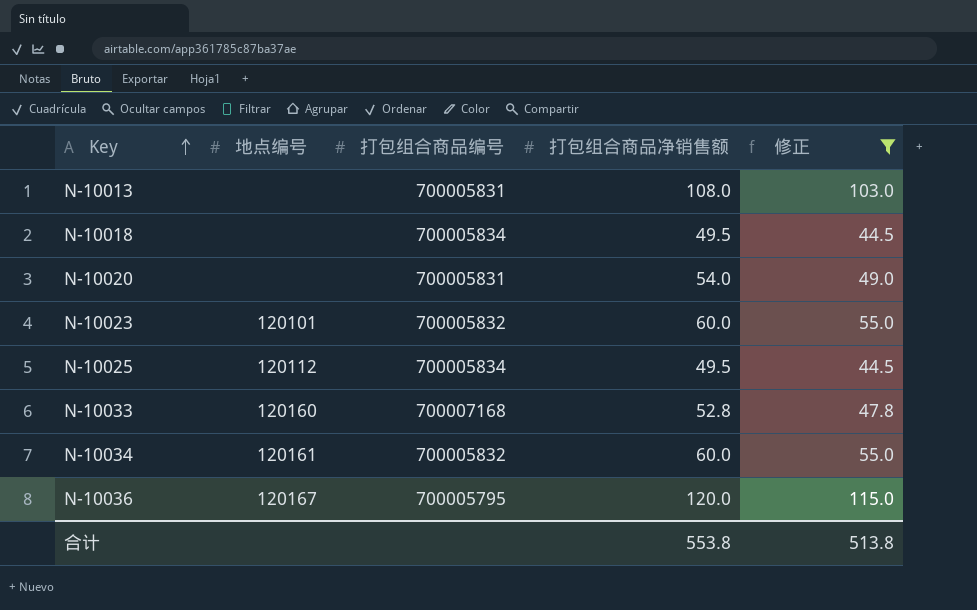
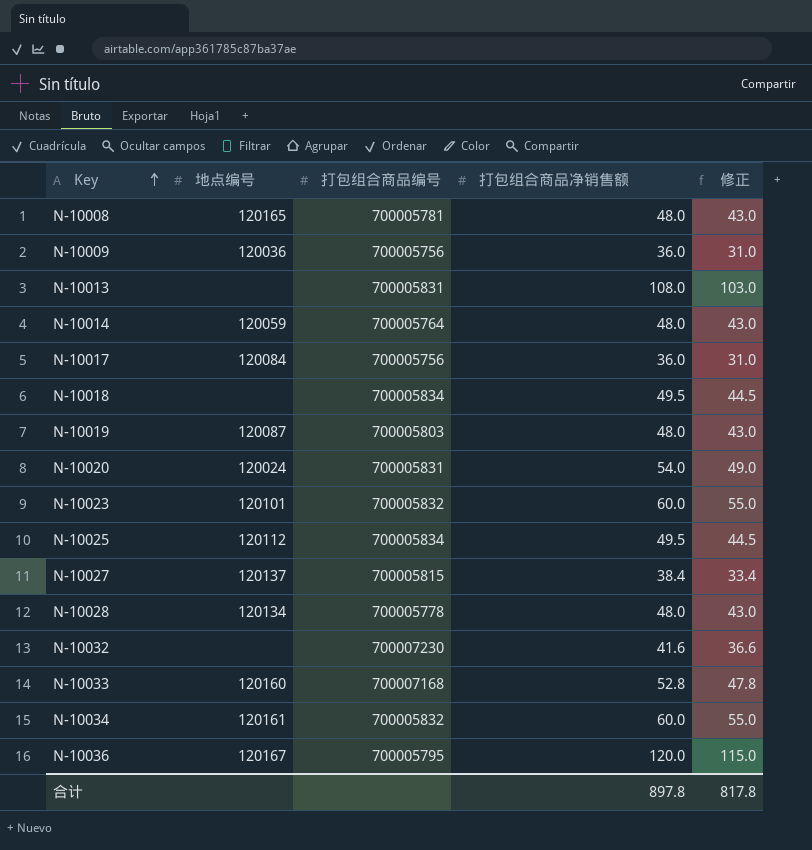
filter: 修正 >= 44.5 -> none
N-10020 | 地点编号: none -> 120024
合计 | 打包组合商品净销售额: 553.8 -> 897.8
合计 | 修正: 513.8 -> 817.8

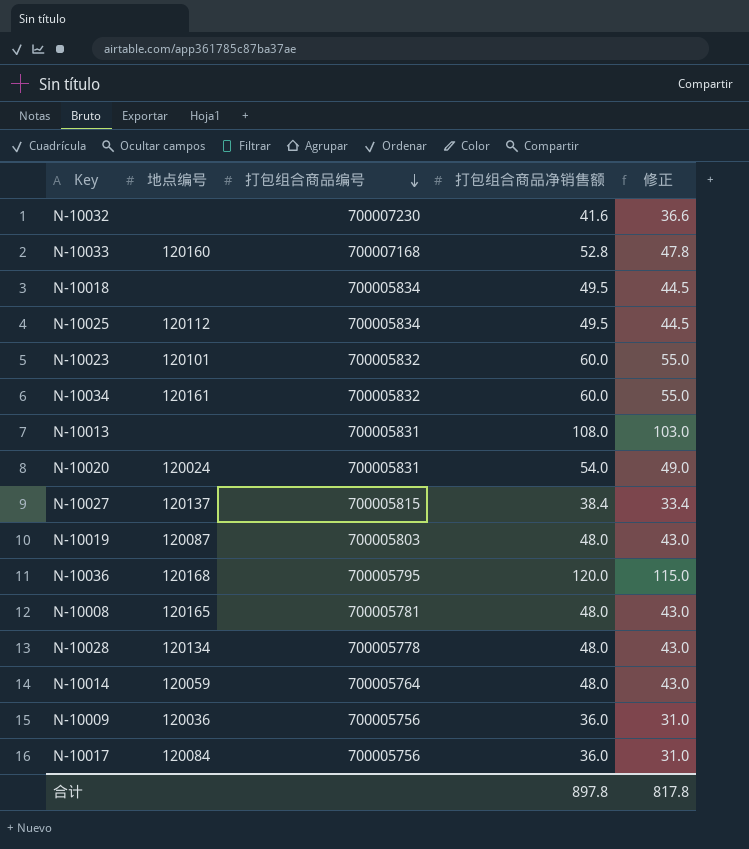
row order: Key ascending -> 打包组合商品编号 descending
N-10036 | 地点编号: 120167 -> 120168

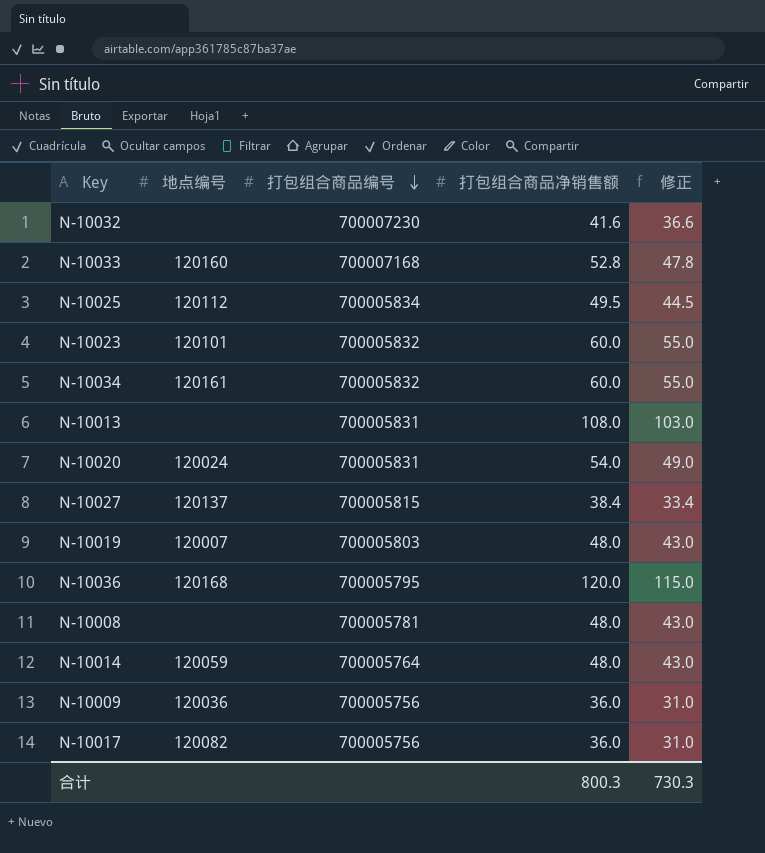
row N-10018: none | 700005834 | 49.5 | 44.5 -> none
row N-10028: 120134 | 700005778 | 48.0 | 43.0 -> none
N-10019 | 地点编号: 120087 -> 120007
N-10008 | 地点编号: 120165 -> none
N-10017 | 地点编号: 120084 -> 120082
合计 | 打包组合商品净销售额: 897.8 -> 800.3
合计 | 修正: 817.8 -> 730.3

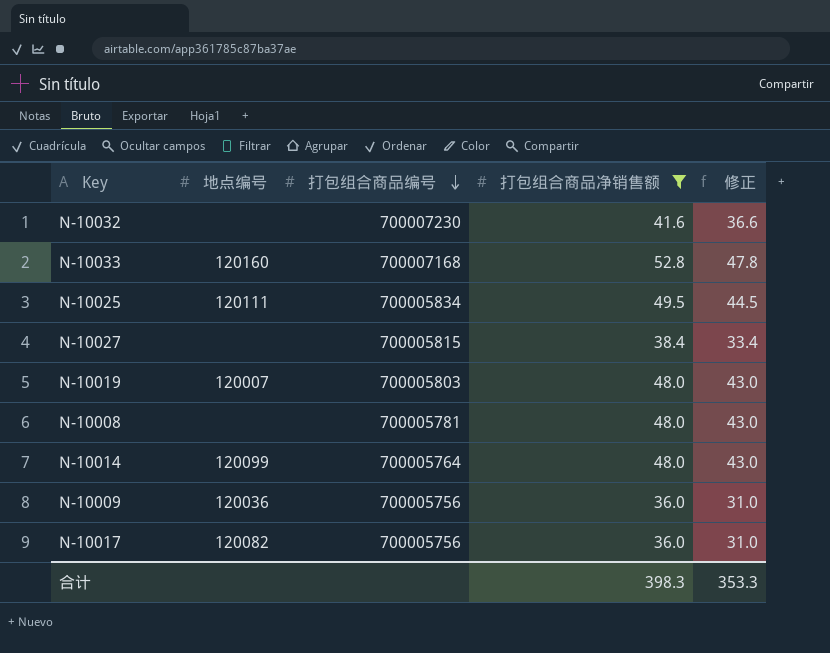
filter: none -> 打包组合商品净销售额 <= 52.8
N-10025 | 地点编号: 120112 -> 120111
N-10027 | 地点编号: 120137 -> none
N-10014 | 地点编号: 120059 -> 120099
合计 | 打包组合商品净销售额: 800.3 -> 398.3
合计 | 修正: 730.3 -> 353.3

